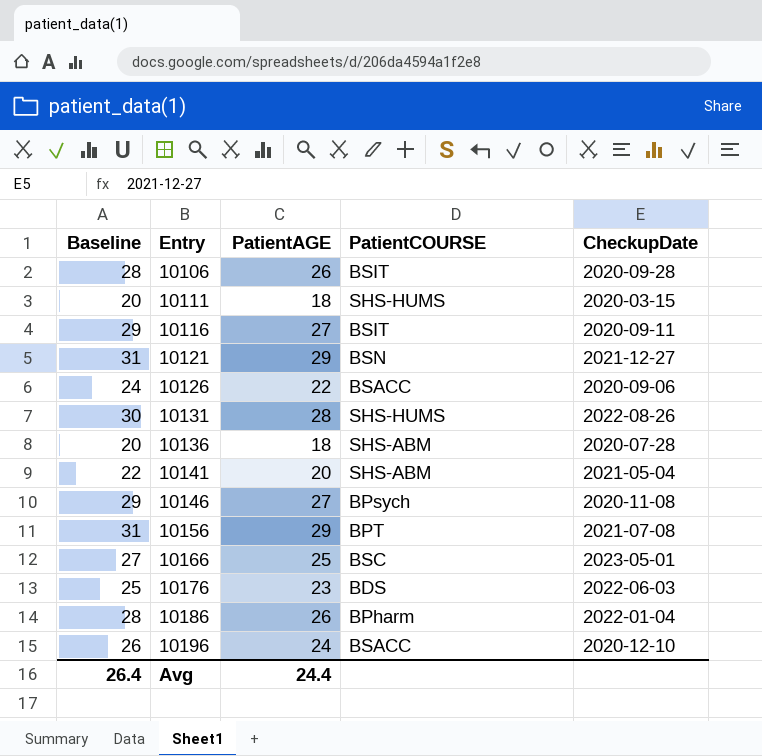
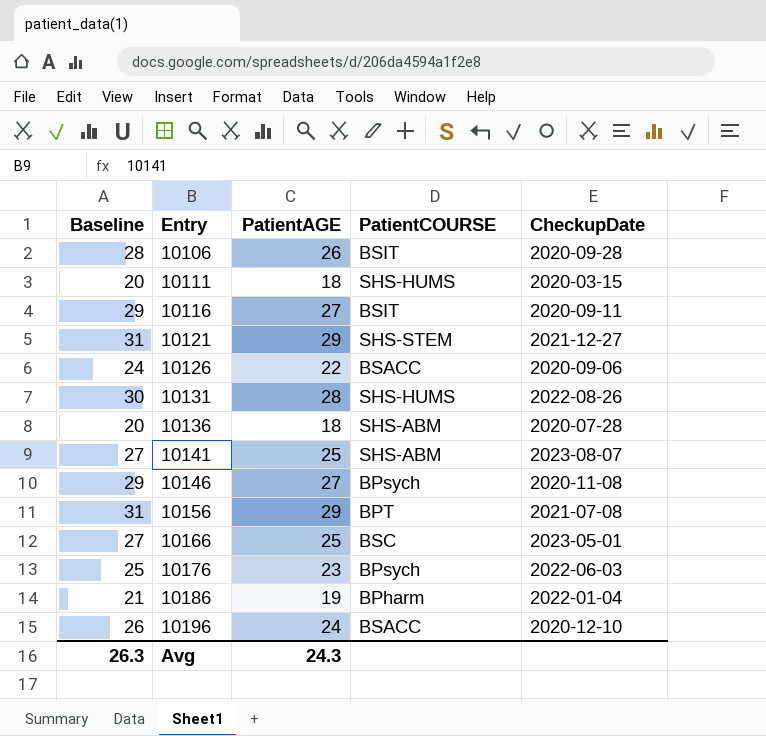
10121 | PatientCOURSE: BSN -> SHS-STEM
10141 | Baseline: 22 -> 27
10141 | PatientAGE: 20 -> 25
10141 | CheckupDate: 2021-05-04 -> 2023-08-07
10176 | PatientCOURSE: BDS -> BPsych
10186 | Baseline: 28 -> 21
10186 | PatientAGE: 26 -> 19
Avg | Baseline: 26.4 -> 26.3
Avg | PatientAGE: 24.4 -> 24.3

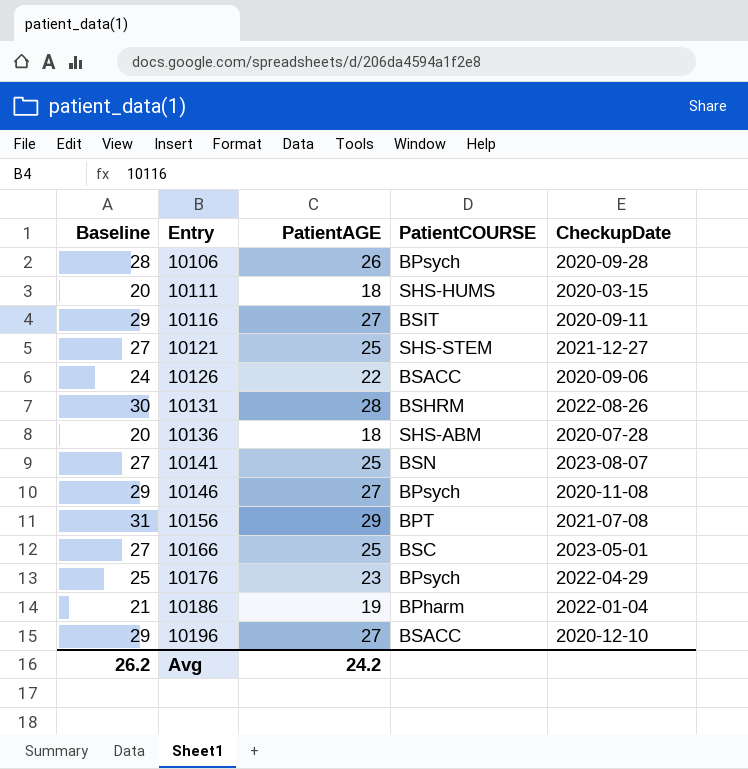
10106 | PatientCOURSE: BSIT -> BPsych
10121 | Baseline: 31 -> 27
10121 | PatientAGE: 29 -> 25
10131 | PatientCOURSE: SHS-HUMS -> BSHRM
10141 | PatientCOURSE: SHS-ABM -> BSN
10176 | CheckupDate: 2022-06-03 -> 2022-04-29
10196 | Baseline: 26 -> 29
10196 | PatientAGE: 24 -> 27
Avg | Baseline: 26.3 -> 26.2
Avg | PatientAGE: 24.3 -> 24.2

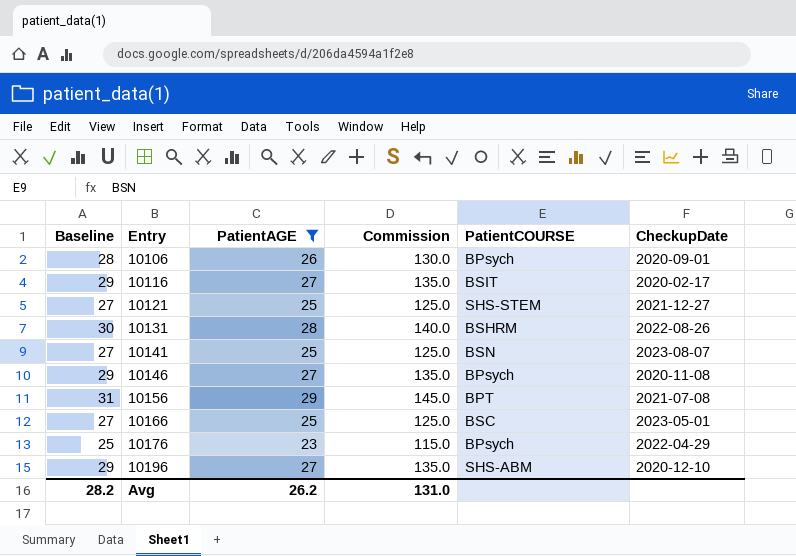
filter: none -> PatientAGE >= 23
column Commission | formula: none -> [PatientAGE] * 5
10106 | CheckupDate: 2020-09-28 -> 2020-09-01
10116 | CheckupDate: 2020-09-11 -> 2020-02-17
10196 | PatientCOURSE: BSACC -> SHS-ABM
Avg | Baseline: 26.2 -> 28.2
Avg | PatientAGE: 24.2 -> 26.2

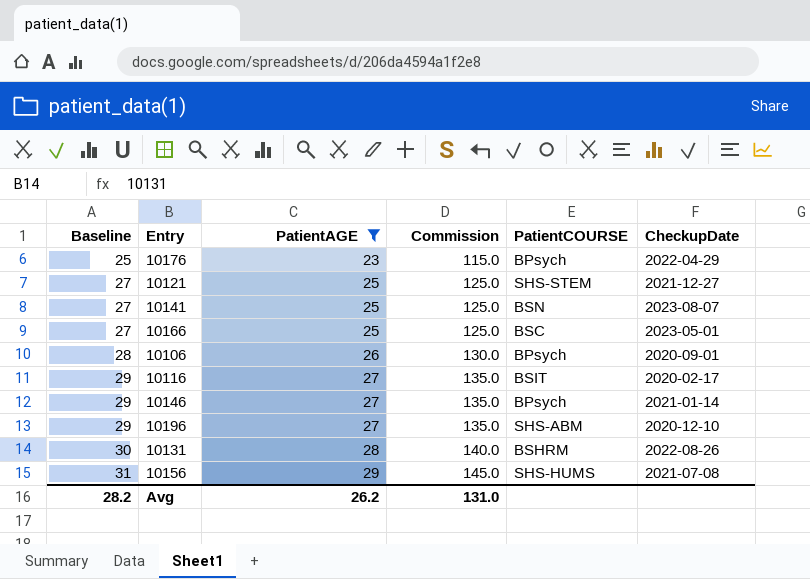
row order: Entry ascending -> Baseline ascending
10146 | CheckupDate: 2020-11-08 -> 2021-01-14
10156 | PatientCOURSE: BPT -> SHS-HUMS

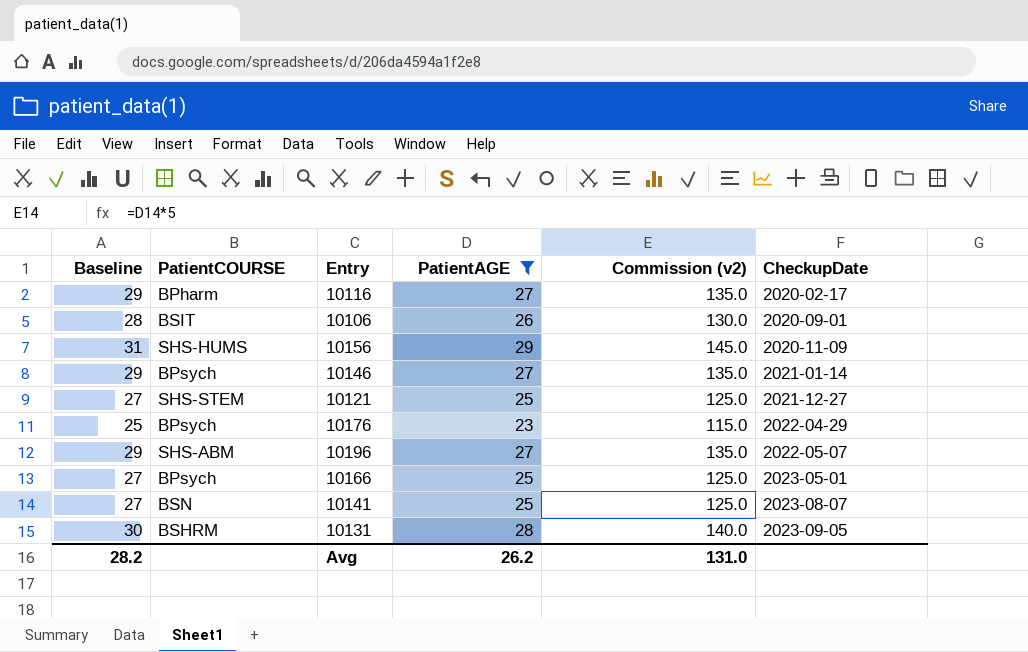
row order: Baseline ascending -> CheckupDate ascending
column PatientCOURSE | position: 5 -> 2
column name: Commission -> Commission (v2)
10116 | PatientCOURSE: BSIT -> BPharm
10106 | PatientCOURSE: BPsych -> BSIT
10156 | CheckupDate: 2021-07-08 -> 2020-11-09
10196 | CheckupDate: 2020-12-10 -> 2022-05-07
10166 | PatientCOURSE: BSC -> BPsych
10131 | CheckupDate: 2022-08-26 -> 2023-09-05

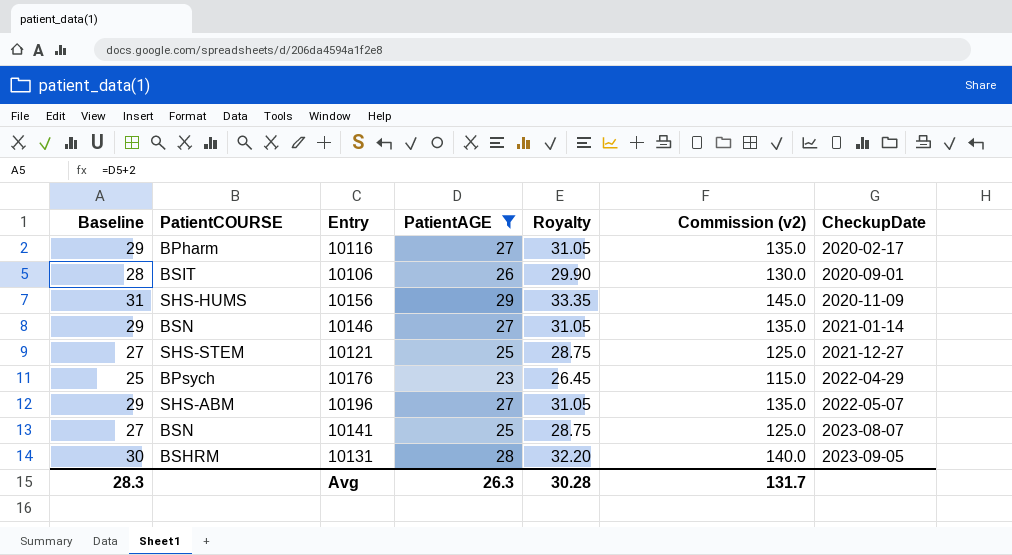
column Royalty | formula: none -> [PatientAGE] * 1.15
row 10166: 27 | BPsych | 25 | 125.0 | 2023-05-01 -> none
10146 | PatientCOURSE: BPsych -> BSN
Avg | Baseline: 28.2 -> 28.3
Avg | PatientAGE: 26.2 -> 26.3
Avg | Commission (v2): 131.0 -> 131.7

